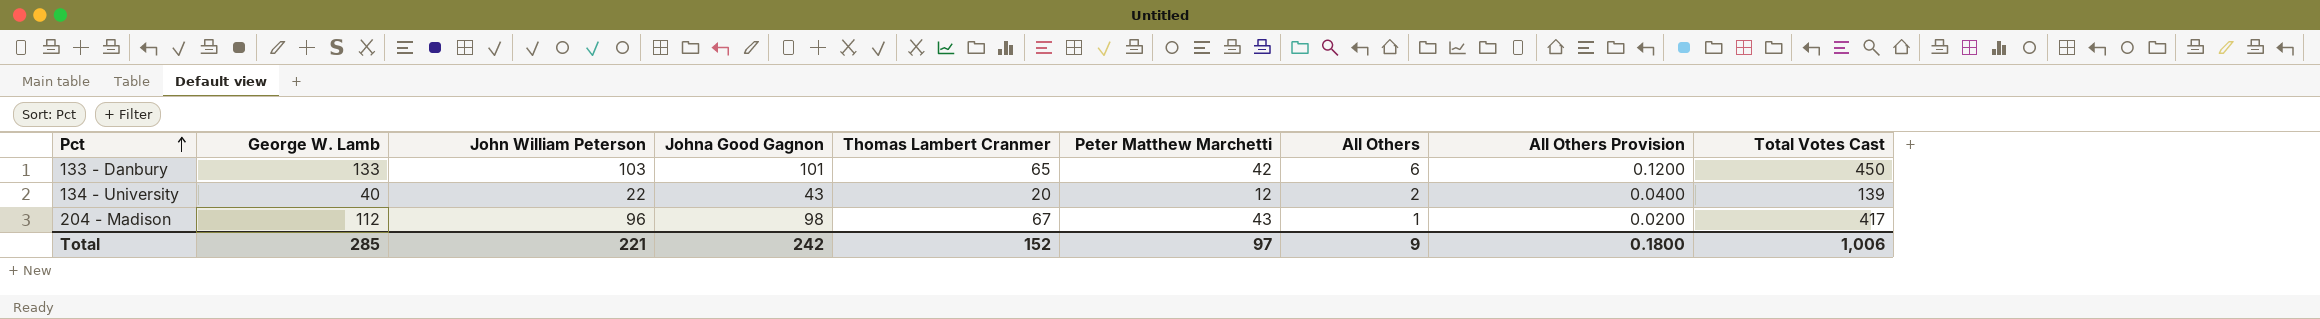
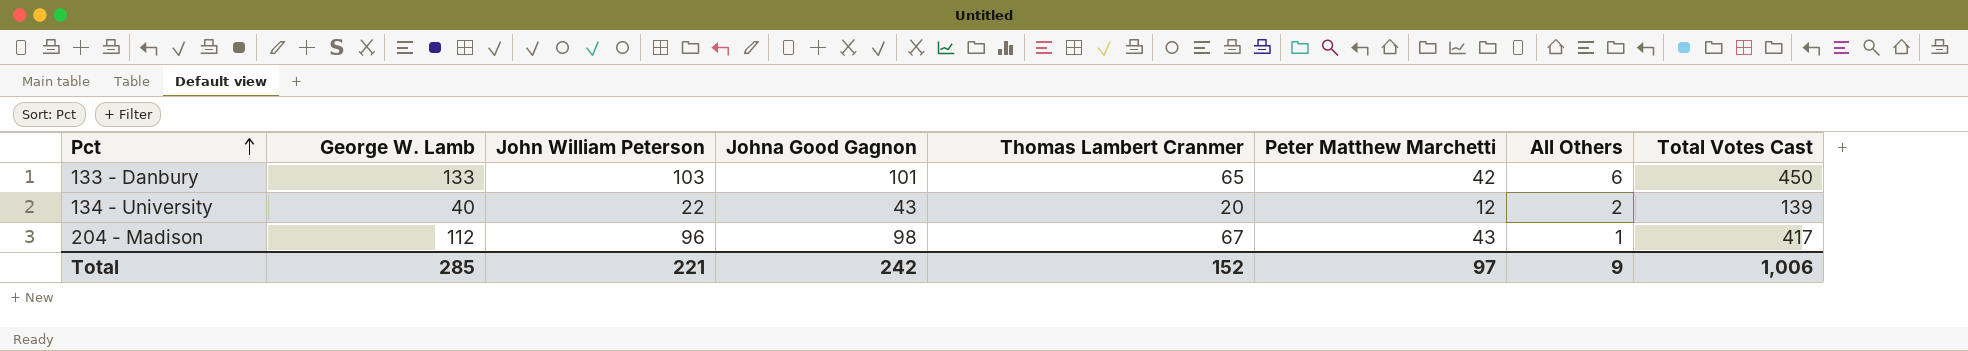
column All Others Provision | formula: [All Others] * 0.02 -> none

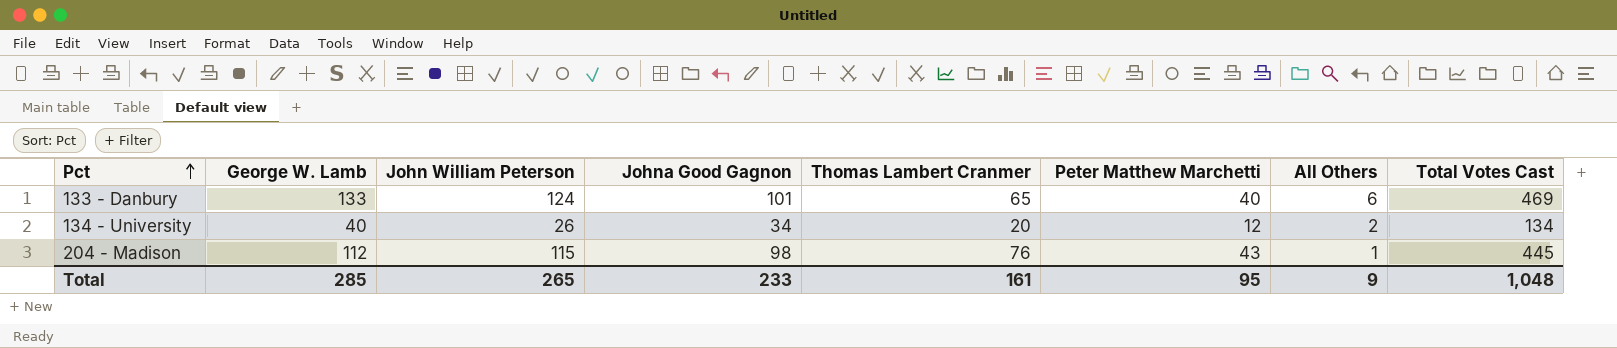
133 - Danbury | John William Peterson: 103 -> 124
133 - Danbury | Peter Matthew Marchetti: 42 -> 40
133 - Danbury | Total Votes Cast: 450 -> 469
134 - University | John William Peterson: 22 -> 26
134 - University | Johna Good Gagnon: 43 -> 34
134 - University | Total Votes Cast: 139 -> 134
204 - Madison | John William Peterson: 96 -> 115
204 - Madison | Thomas Lambert Cranmer: 67 -> 76
204 - Madison | Total Votes Cast: 417 -> 445
Total | John William Peterson: 221 -> 265
Total | Johna Good Gagnon: 242 -> 233
Total | Thomas Lambert Cranmer: 152 -> 161
Total | Peter Matthew Marchetti: 97 -> 95
Total | Total Votes Cast: 1,006 -> 1,048

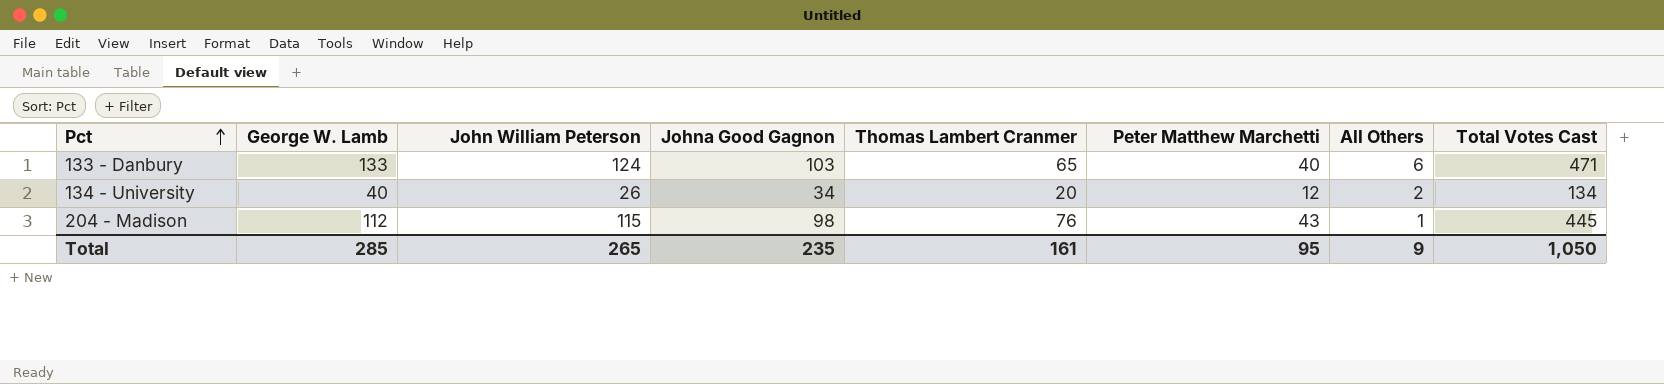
133 - Danbury | Johna Good Gagnon: 101 -> 103
133 - Danbury | Total Votes Cast: 469 -> 471
Total | Johna Good Gagnon: 233 -> 235
Total | Total Votes Cast: 1,048 -> 1,050

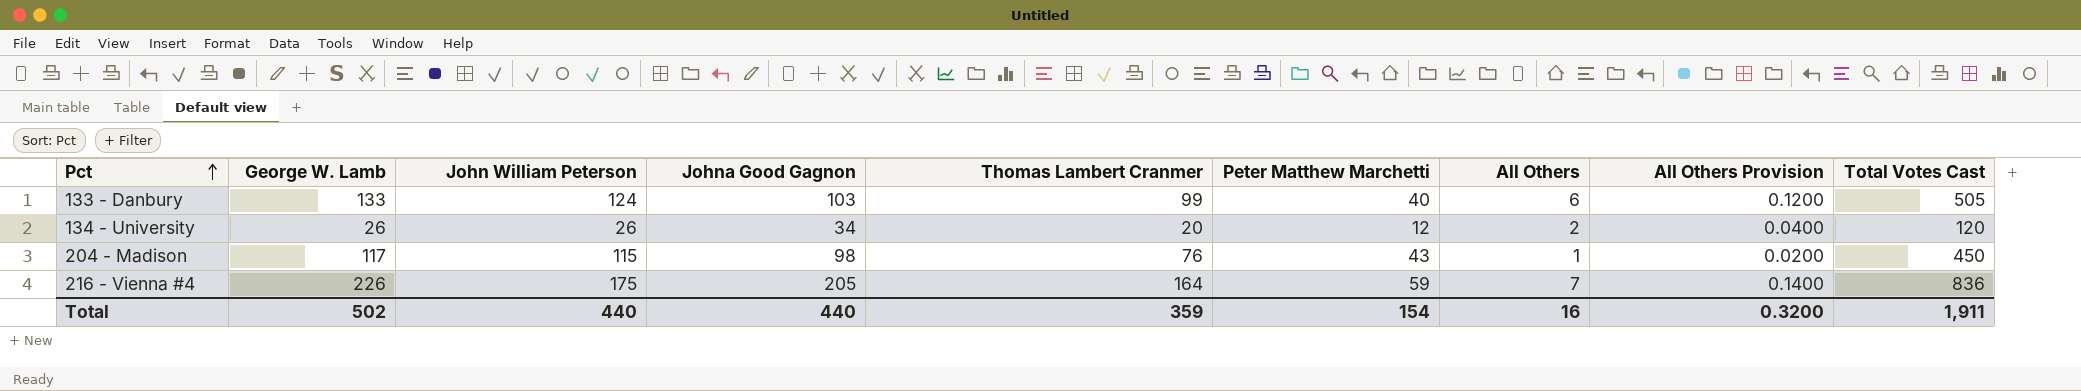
column All Others Provision | formula: none -> [All Others] * 0.02
133 - Danbury | Thomas Lambert Cranmer: 65 -> 99
133 - Danbury | Total Votes Cast: 471 -> 505
134 - University | George W. Lamb: 40 -> 26
134 - University | Total Votes Cast: 134 -> 120
204 - Madison | George W. Lamb: 112 -> 117
204 - Madison | Total Votes Cast: 445 -> 450
row 216 - Vienna #4: none -> 226 | 175 | 205 | 164 | 59 | 7 | 0.1400 | 836
Total | George W. Lamb: 285 -> 502
Total | John William Peterson: 265 -> 440
Total | Johna Good Gagnon: 235 -> 440
Total | Thomas Lambert Cranmer: 161 -> 359
Total | Peter Matthew Marchetti: 95 -> 154
Total | All Others: 9 -> 16
Total | Total Votes Cast: 1,050 -> 1,911

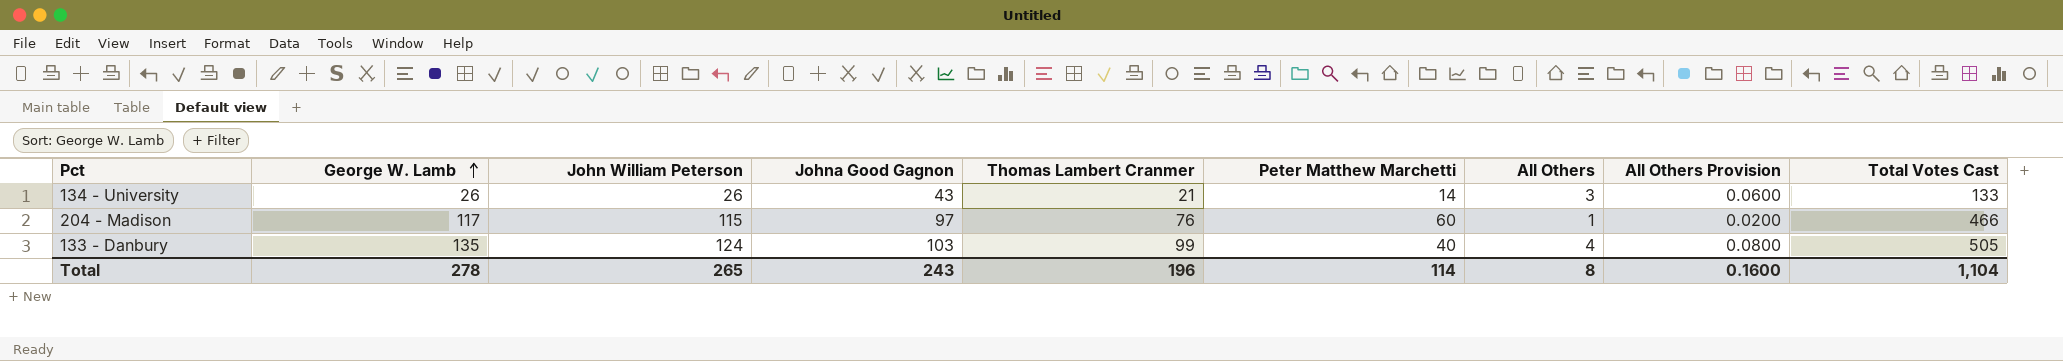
row order: Pct ascending -> George W. Lamb ascending
row 216 - Vienna #4: 226 | 175 | 205 | 164 | 59 | 7 | 0.1400 | 836 -> none
134 - University | Johna Good Gagnon: 34 -> 43
134 - University | Thomas Lambert Cranmer: 20 -> 21
134 - University | Peter Matthew Marchetti: 12 -> 14
134 - University | All Others: 2 -> 3
134 - University | All Others Provision: 0.0400 -> 0.0600
134 - University | Total Votes Cast: 120 -> 133
204 - Madison | Johna Good Gagnon: 98 -> 97
204 - Madison | Peter Matthew Marchetti: 43 -> 60
204 - Madison | Total Votes Cast: 450 -> 466
133 - Danbury | George W. Lamb: 133 -> 135
133 - Danbury | All Others: 6 -> 4
133 - Danbury | All Others Provision: 0.1200 -> 0.0800
Total | George W. Lamb: 502 -> 278
Total | John William Peterson: 440 -> 265
Total | Johna Good Gagnon: 440 -> 243
Total | Thomas Lambert Cranmer: 359 -> 196
Total | Peter Matthew Marchetti: 154 -> 114
Total | All Others: 16 -> 8
Total | All Others Provision: 0.3200 -> 0.1600
Total | Total Votes Cast: 1,911 -> 1,104

